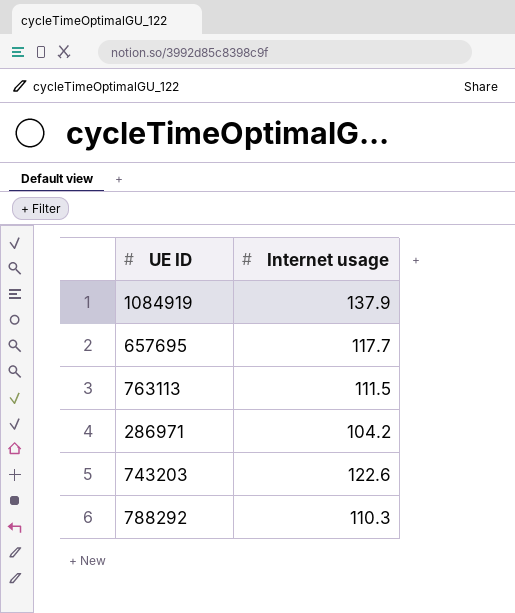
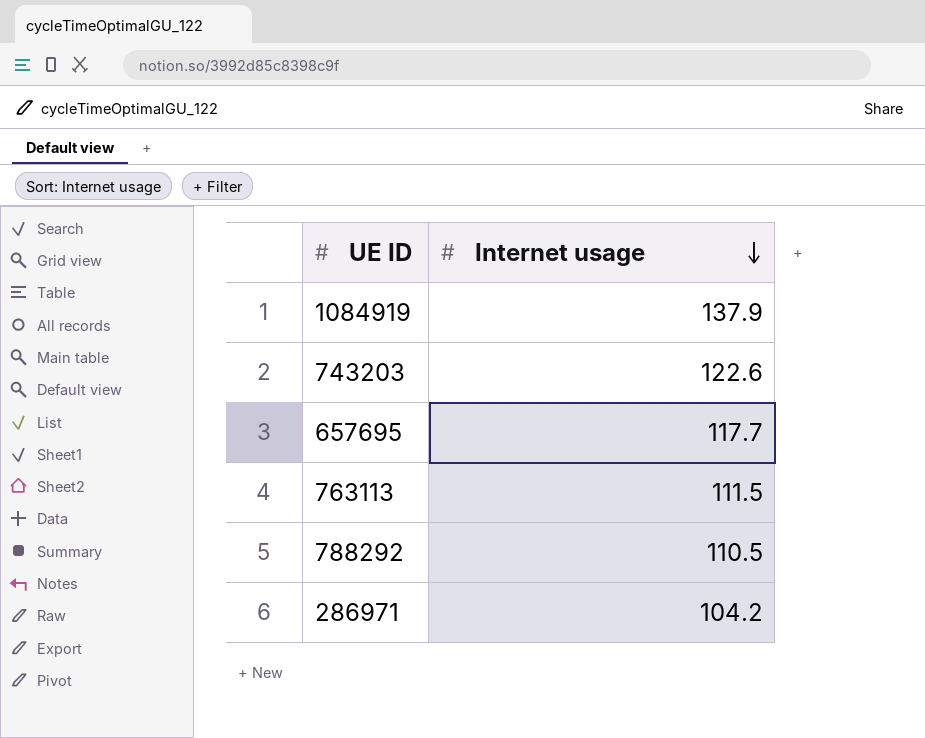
row order: none -> Internet usage descending
788292 | Internet usage: 110.3 -> 110.5

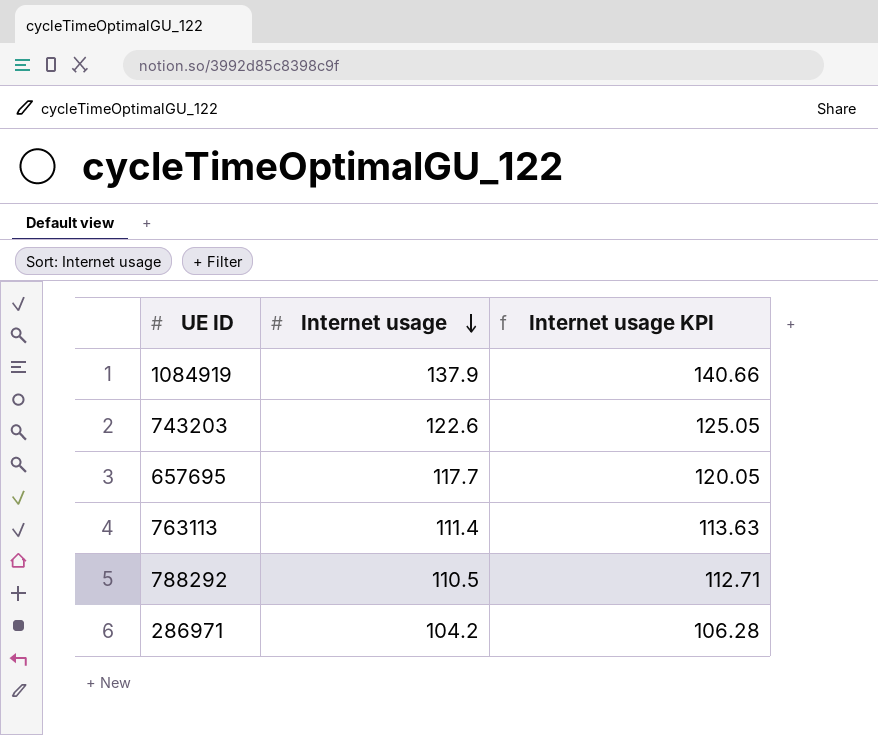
column Internet usage KPI | formula: none -> [Internet usage] * 1.02
763113 | Internet usage: 111.5 -> 111.4

